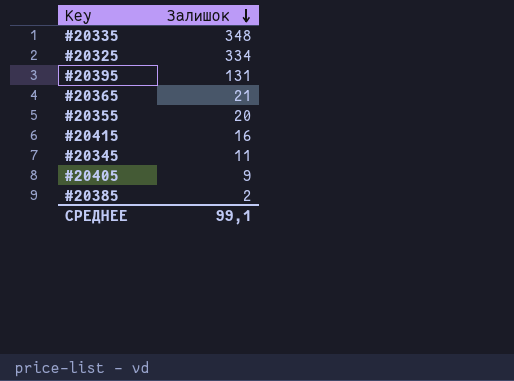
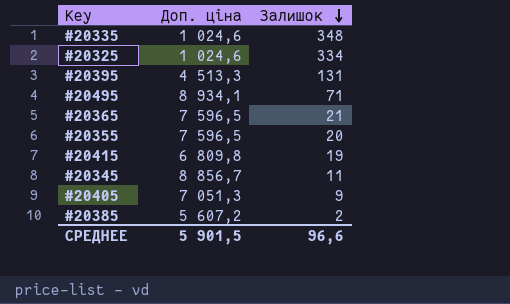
column Доп. ціна | position: none -> 2
row #20495: none -> 8 934,1 | 71
#20415 | Залишок: 16 -> 19
СРЕДНЕЕ | Залишок: 99,1 -> 96,6

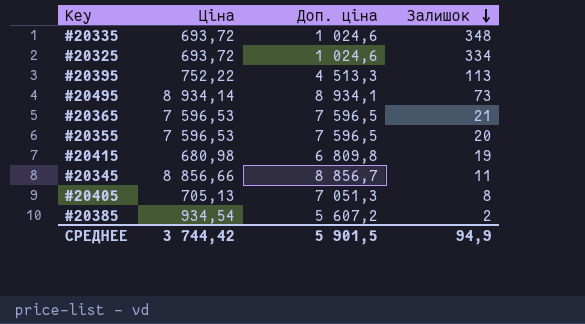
column Ціна | position: none -> 2
#20395 | Залишок: 131 -> 113
#20495 | Залишок: 71 -> 73
#20405 | Залишок: 9 -> 8
СРЕДНЕЕ | Залишок: 96,6 -> 94,9

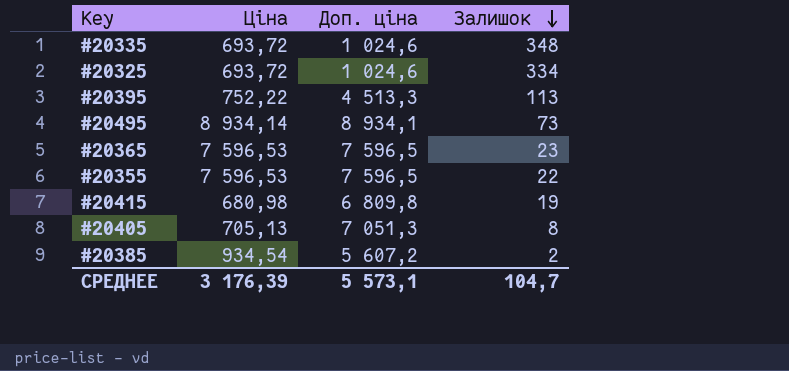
row #20345: 8 856,66 | 8 856,7 | 11 -> none
#20365 | Залишок: 21 -> 23
#20355 | Залишок: 20 -> 22
СРЕДНЕЕ | Ціна: 3 744,42 -> 3 176,39
СРЕДНЕЕ | Доп. ціна: 5 901,5 -> 5 573,1
СРЕДНЕЕ | Залишок: 94,9 -> 104,7

